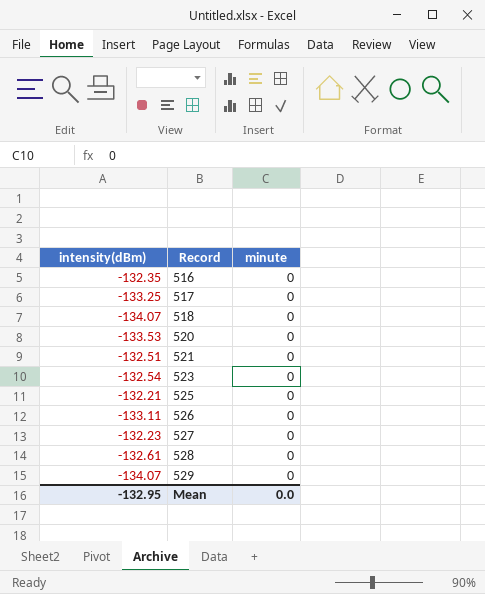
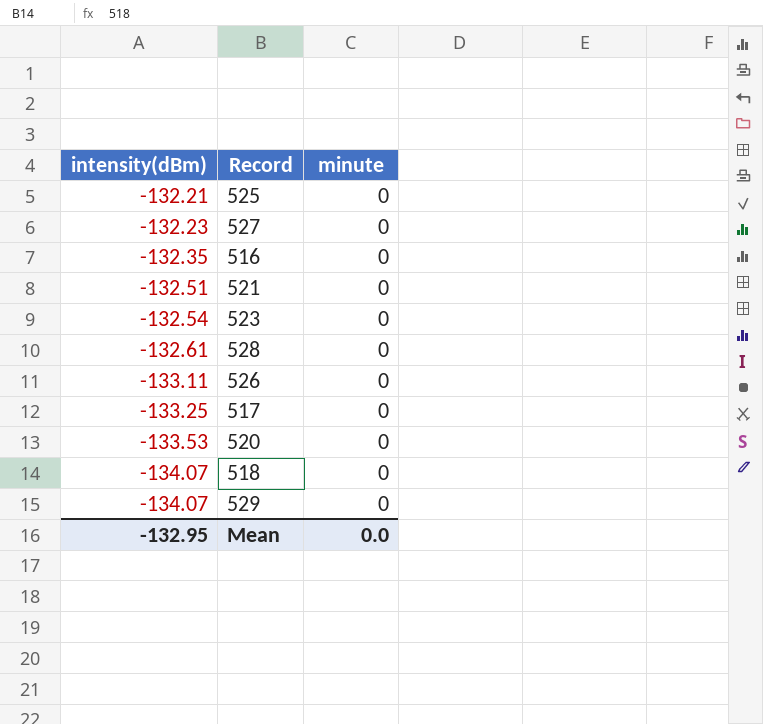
row order: Record ascending -> intensity(dBm) descending

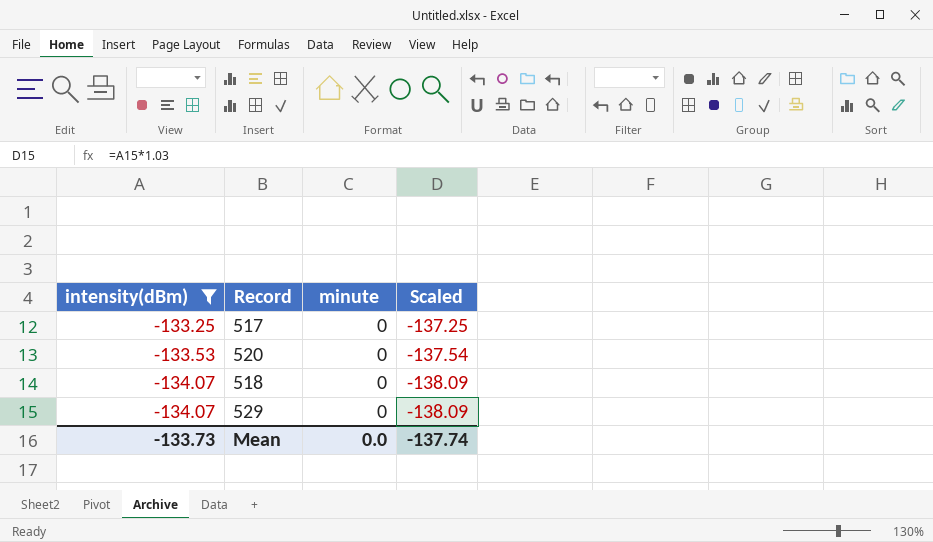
filter: none -> intensity(dBm) <= -133.25
column Scaled | formula: none -> [intensity(dBm)] * 1.03
Mean | intensity(dBm): -132.95 -> -133.73

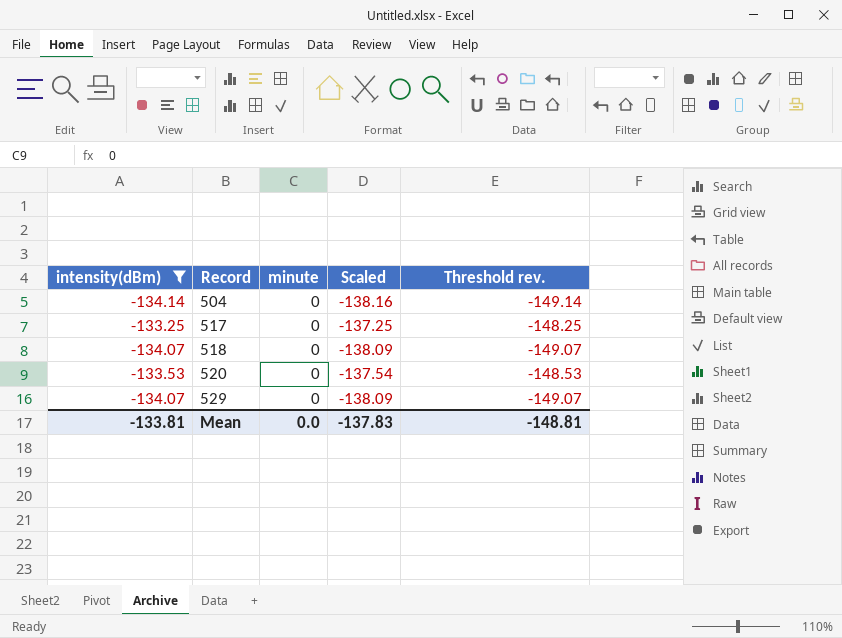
row order: intensity(dBm) descending -> Record ascending
column Threshold rev. | formula: none -> [intensity(dBm)] - 15
row 504: none -> -134.14 | 0 | -138.16 | -149.14
Mean | intensity(dBm): -133.73 -> -133.81
Mean | Scaled: -137.74 -> -137.83

